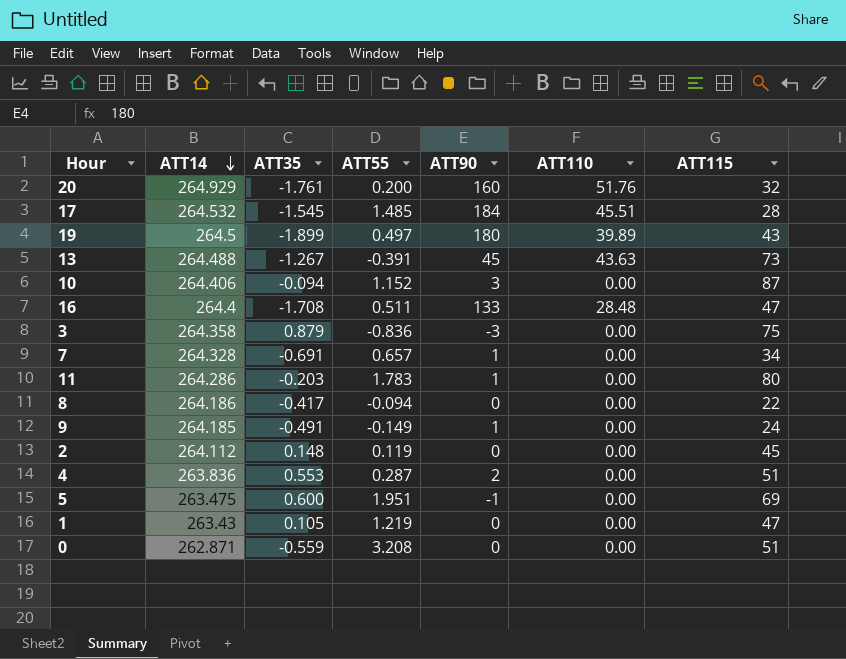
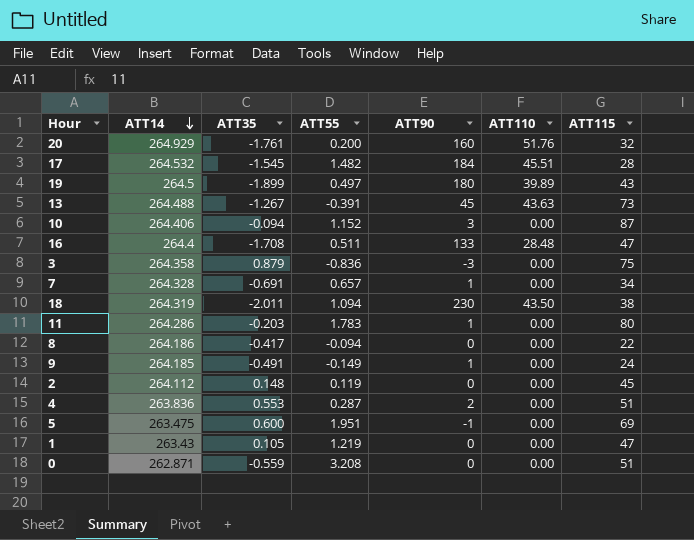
17 | ATT55: 1.485 -> 1.482
row 18: none -> 264.319 | -2.011 | 1.094 | 230 | 43.50 | 38

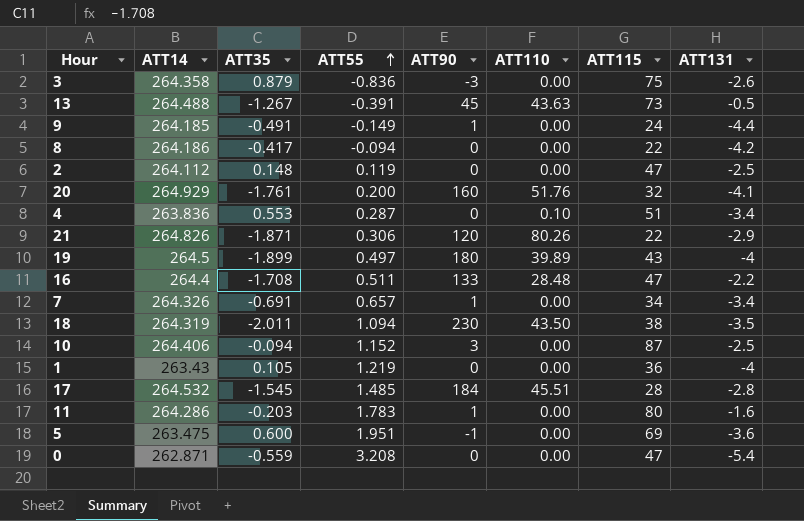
row order: ATT14 descending -> ATT55 ascending
column ATT131 | position: none -> 8
2 | ATT115: 45 -> 47
4 | ATT90: 2 -> 0
4 | ATT110: 0.00 -> 0.10
row 21: none -> 264.826 | -1.871 | 0.306 | 120 | 80.26 | 22 | -2.9
7 | ATT14: 264.328 -> 264.326
1 | ATT115: 47 -> 36
17 | ATT55: 1.482 -> 1.485
0 | ATT115: 51 -> 47

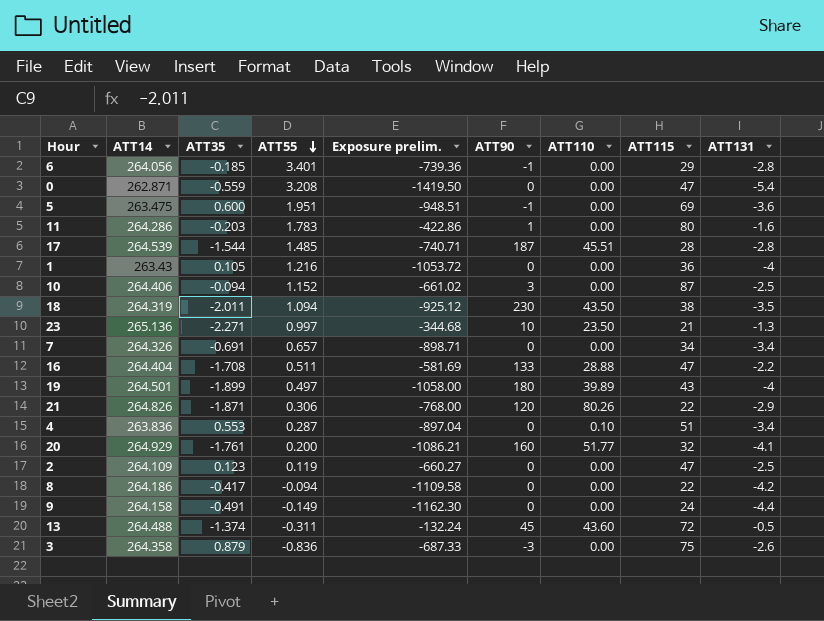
row order: ATT55 ascending -> ATT55 descending
column Exposure prelim. | formula: none -> [ATT14] * [ATT131]
row 6: none -> 264.056 | -0.185 | 3.401 | -739.36 | -1 | 0.00 | 29 | -2.8
17 | ATT14: 264.532 -> 264.539
17 | ATT35: -1.545 -> -1.544
17 | ATT90: 184 -> 187
1 | ATT55: 1.219 -> 1.216
row 23: none -> 265.136 | -2.271 | 0.997 | -344.68 | 10 | 23.50 | 21 | -1.3
7 | ATT90: 1 -> 0
16 | ATT14: 264.4 -> 264.404
16 | ATT110: 28.48 -> 28.88
19 | ATT14: 264.5 -> 264.501
20 | ATT110: 51.76 -> 51.77
2 | ATT14: 264.112 -> 264.109
2 | ATT35: 0.148 -> 0.123
9 | ATT14: 264.185 -> 264.158
9 | ATT90: 1 -> 0
13 | ATT35: -1.267 -> -1.374
13 | ATT55: -0.391 -> -0.311
13 | ATT110: 43.63 -> 43.60
13 | ATT115: 73 -> 72

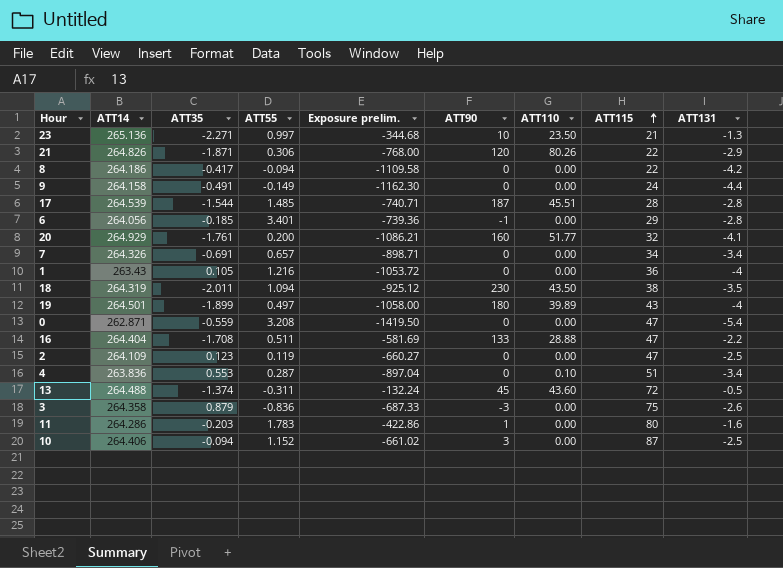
row order: ATT55 descending -> ATT115 ascending
row 5: 263.475 | 0.600 | 1.951 | -948.51 | -1 | 0.00 | 69 | -3.6 -> none

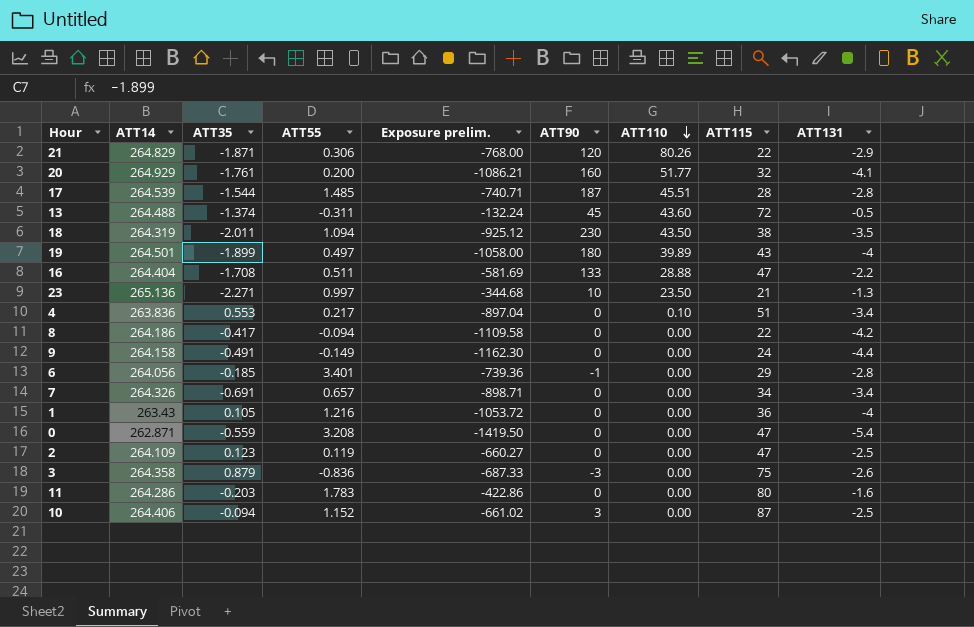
row order: ATT115 ascending -> ATT110 descending
21 | ATT14: 264.826 -> 264.829
4 | ATT55: 0.287 -> 0.217
11 | ATT90: 1 -> 0

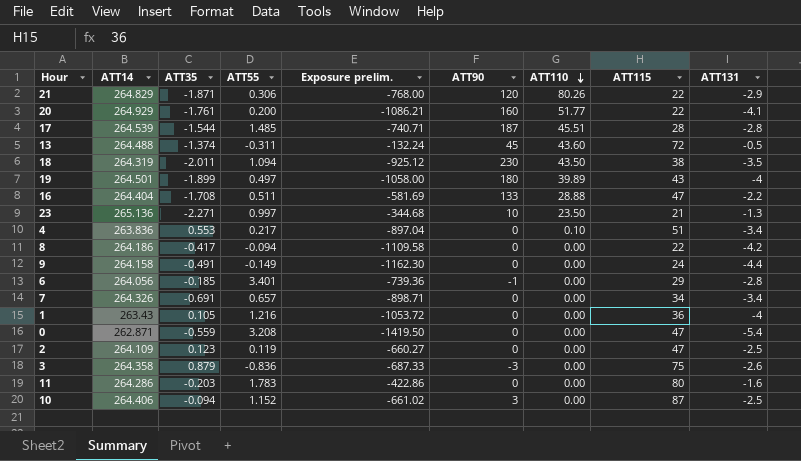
20 | ATT115: 32 -> 22

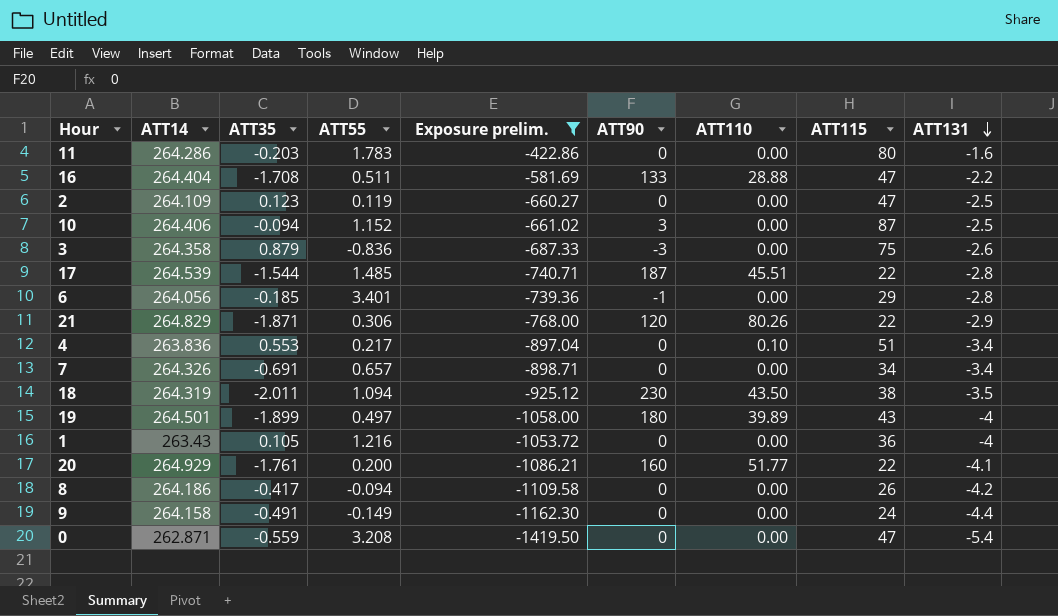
filter: none -> Exposure prelim. <= -422.86
row order: ATT110 descending -> ATT131 descending
17 | ATT115: 28 -> 22
8 | ATT115: 22 -> 26

